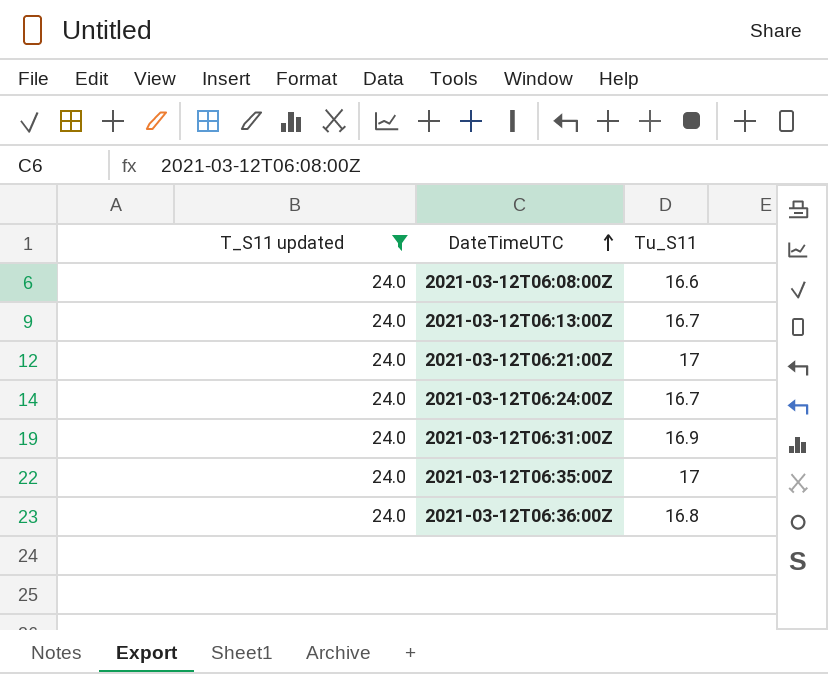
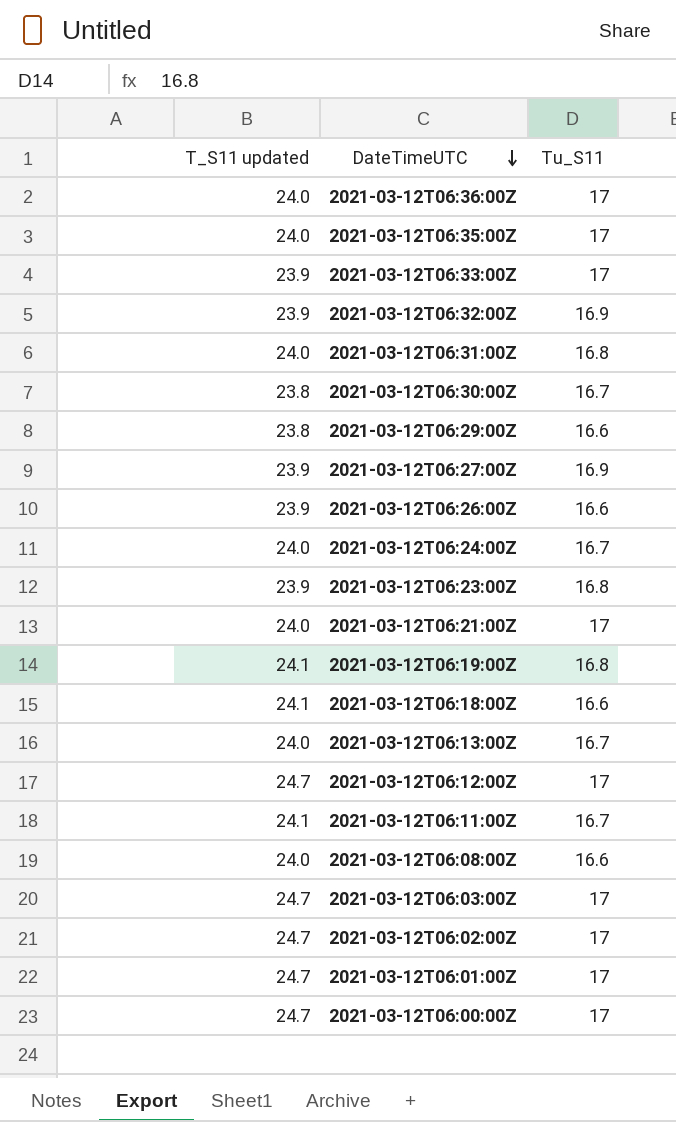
filter: T_S11 updated = 24.0 -> none
row order: DateTimeUTC ascending -> DateTimeUTC descending
2021-03-12T06:36:00Z | Tu_S11: 16.8 -> 17
2021-03-12T06:31:00Z | Tu_S11: 16.9 -> 16.8

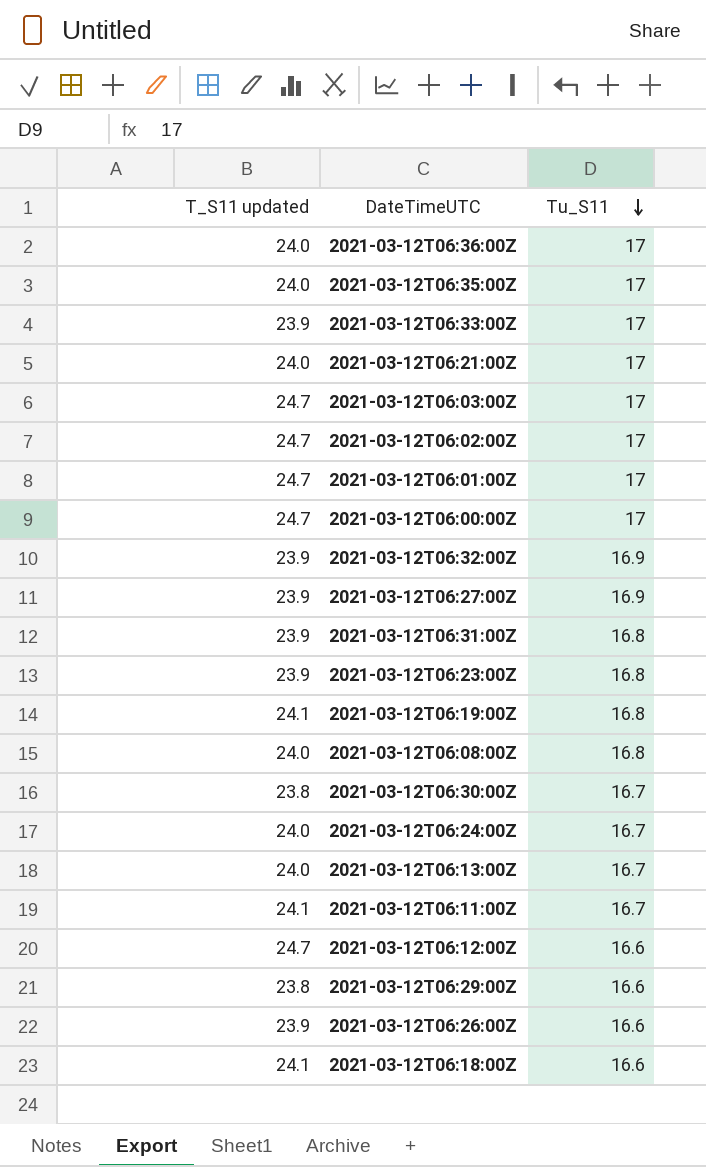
row order: DateTimeUTC descending -> Tu_S11 descending
2021-03-12T06:31:00Z | T_S11 updated: 24.0 -> 23.9
2021-03-12T06:08:00Z | Tu_S11: 16.6 -> 16.8
2021-03-12T06:12:00Z | Tu_S11: 17 -> 16.6

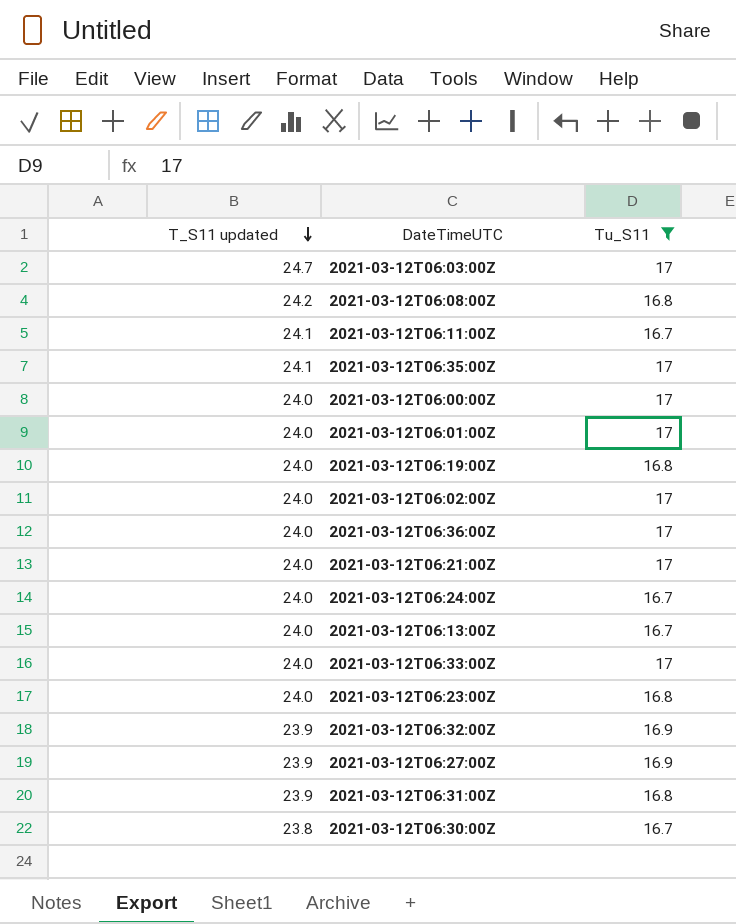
filter: none -> Tu_S11 != 16.6
row order: Tu_S11 descending -> T_S11 updated descending
2021-03-12T06:08:00Z | T_S11 updated: 24.0 -> 24.2
2021-03-12T06:35:00Z | T_S11 updated: 24.0 -> 24.1
2021-03-12T06:00:00Z | T_S11 updated: 24.7 -> 24.0
2021-03-12T06:01:00Z | T_S11 updated: 24.7 -> 24.0
2021-03-12T06:19:00Z | T_S11 updated: 24.1 -> 24.0
2021-03-12T06:02:00Z | T_S11 updated: 24.7 -> 24.0
2021-03-12T06:33:00Z | T_S11 updated: 23.9 -> 24.0
2021-03-12T06:23:00Z | T_S11 updated: 23.9 -> 24.0

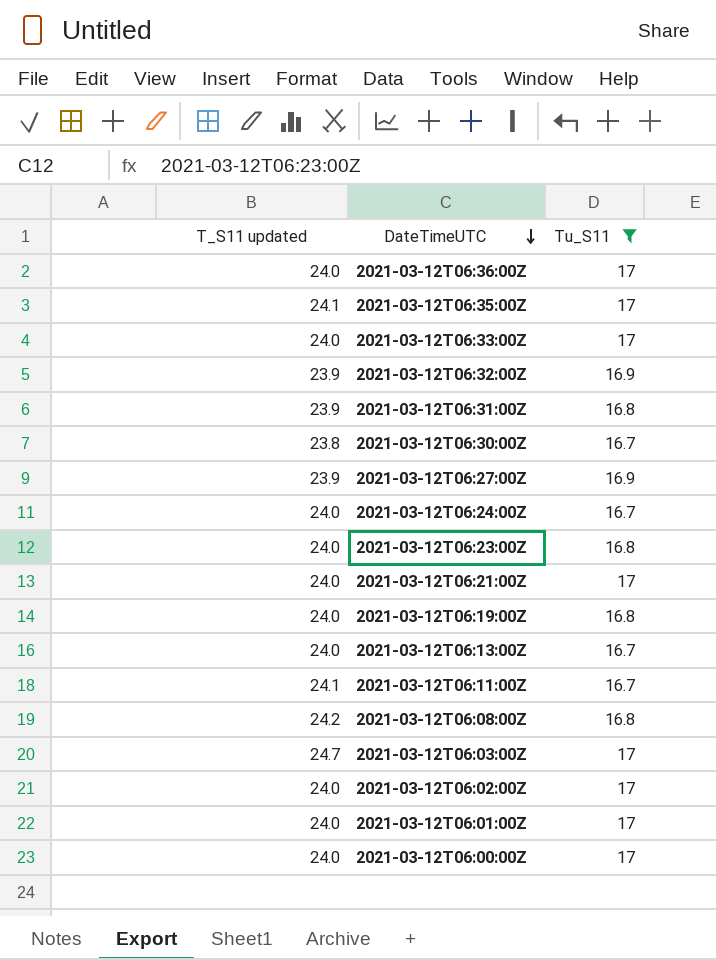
row order: T_S11 updated descending -> DateTimeUTC descending

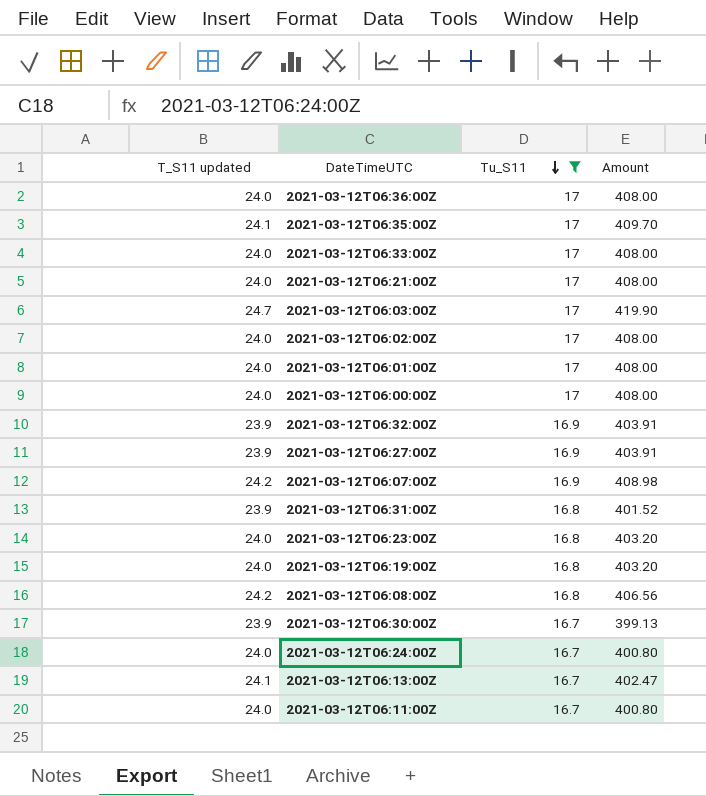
row order: DateTimeUTC descending -> Tu_S11 descending
column Amount | formula: none -> [T_S11 updated] * [Tu_S11]
row 2021-03-12T06:07:00Z: none -> 24.2 | 16.9 | 408.98
2021-03-12T06:30:00Z | T_S11 updated: 23.8 -> 23.9
2021-03-12T06:13:00Z | T_S11 updated: 24.0 -> 24.1
2021-03-12T06:11:00Z | T_S11 updated: 24.1 -> 24.0

